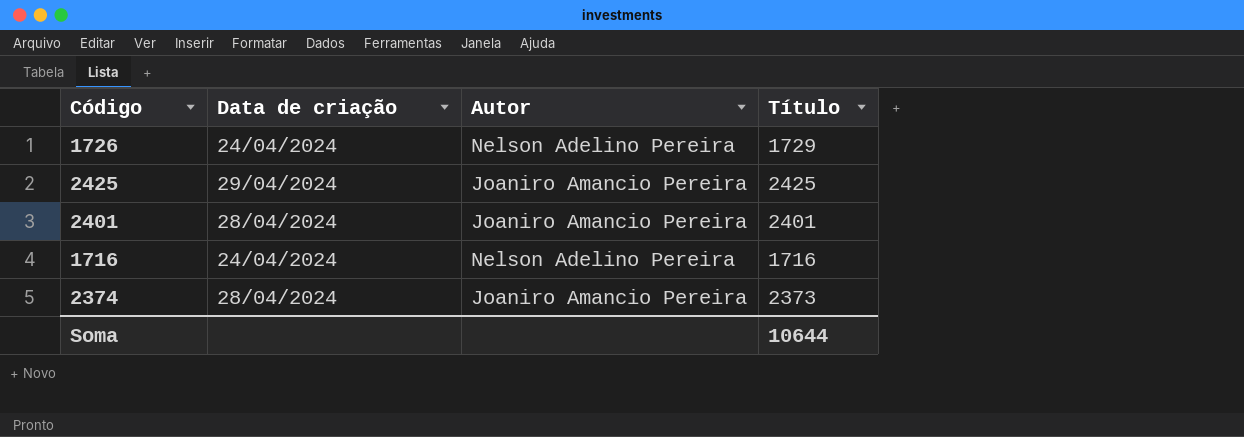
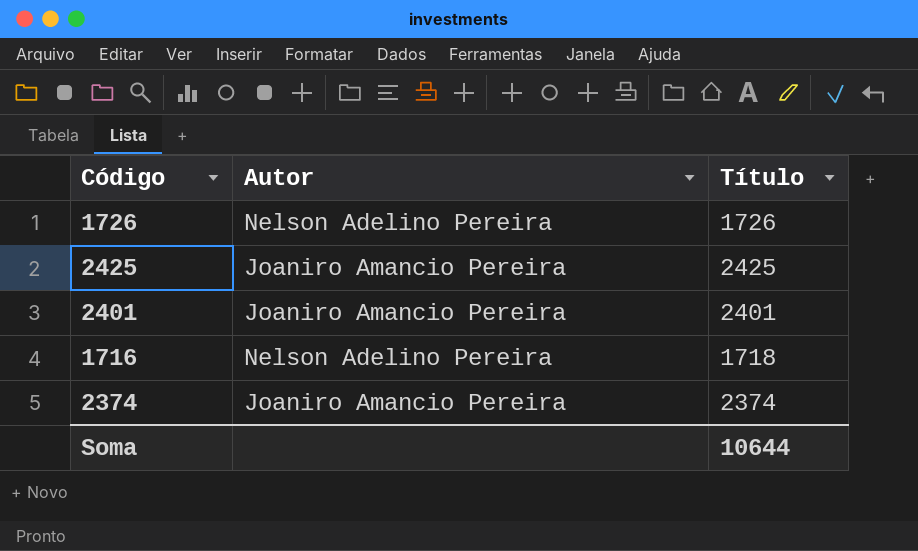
column Data de criação | position: 2 -> none
1726 | Título: 1729 -> 1726
1716 | Título: 1716 -> 1718
2374 | Título: 2373 -> 2374

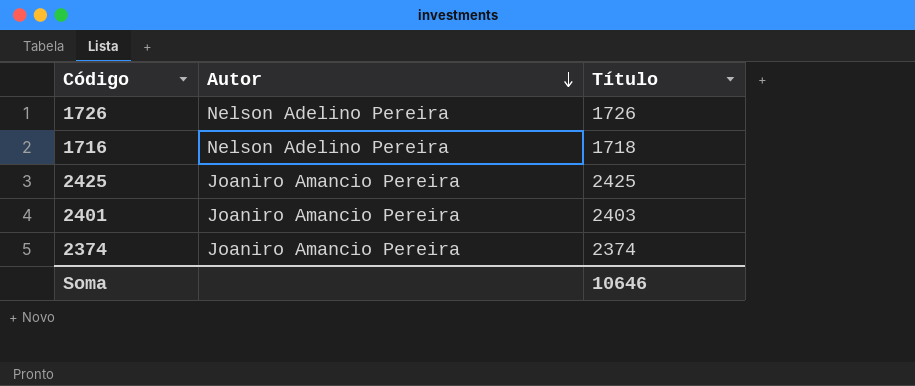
row order: none -> Autor descending
2401 | Título: 2401 -> 2403
Soma | Título: 10644 -> 10646

